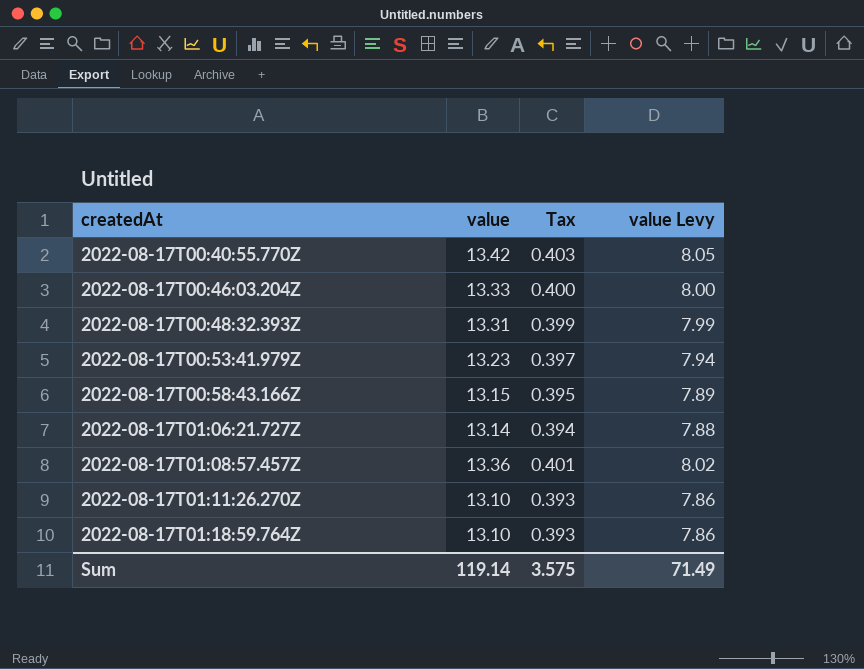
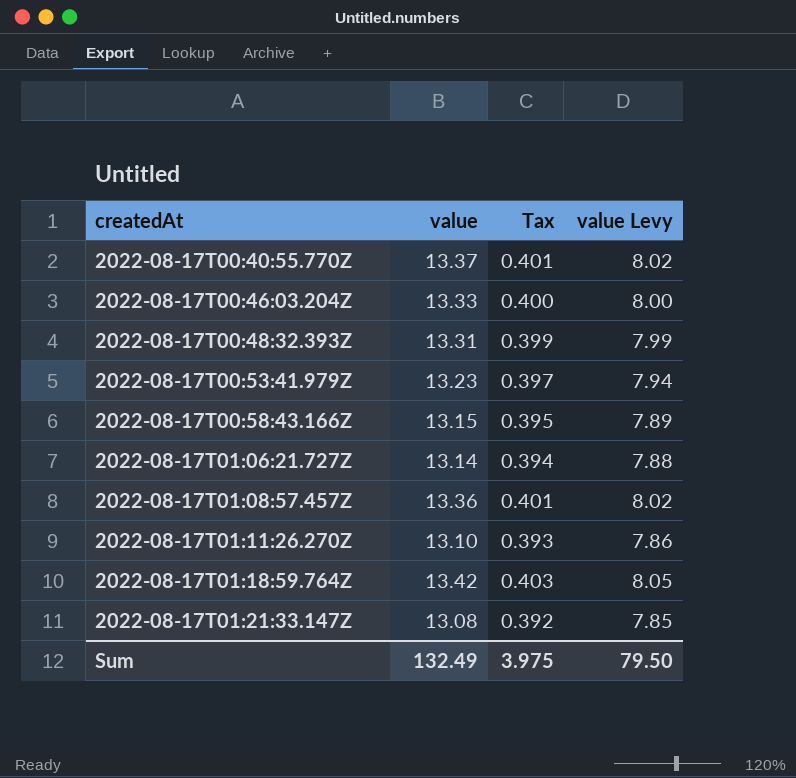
2022-08-17T00:40:55.770Z | value: 13.42 -> 13.37
2022-08-17T00:40:55.770Z | Tax: 0.403 -> 0.401
2022-08-17T00:40:55.770Z | value Levy: 8.05 -> 8.02
2022-08-17T01:18:59.764Z | value: 13.10 -> 13.42
2022-08-17T01:18:59.764Z | Tax: 0.393 -> 0.403
2022-08-17T01:18:59.764Z | value Levy: 7.86 -> 8.05
row 2022-08-17T01:21:33.147Z: none -> 13.08 | 0.392 | 7.85
Sum | value: 119.14 -> 132.49
Sum | Tax: 3.575 -> 3.975
Sum | value Levy: 71.49 -> 79.50

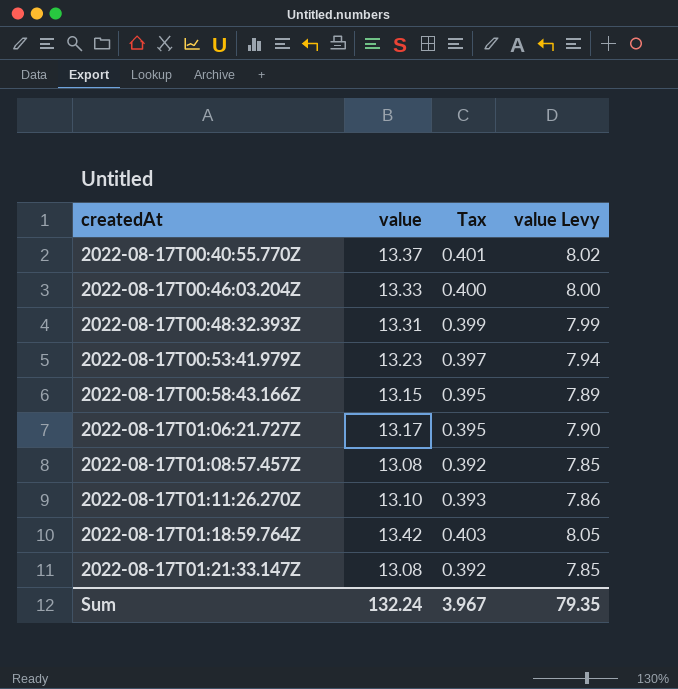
2022-08-17T01:06:21.727Z | value: 13.14 -> 13.17
2022-08-17T01:06:21.727Z | Tax: 0.394 -> 0.395
2022-08-17T01:06:21.727Z | value Levy: 7.88 -> 7.90
2022-08-17T01:08:57.457Z | value: 13.36 -> 13.08
2022-08-17T01:08:57.457Z | Tax: 0.401 -> 0.392
2022-08-17T01:08:57.457Z | value Levy: 8.02 -> 7.85
Sum | value: 132.49 -> 132.24
Sum | Tax: 3.975 -> 3.967
Sum | value Levy: 79.50 -> 79.35

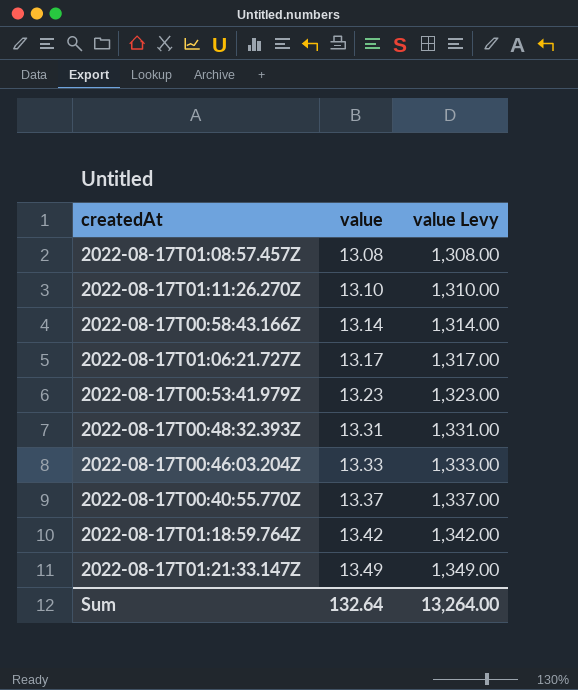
row order: createdAt ascending -> value ascending
column Tax | formula: [value] * 0.03 -> none
column value Levy | formula: [value] * 0.6 -> [value] * 100
2022-08-17T00:58:43.166Z | value: 13.15 -> 13.14
2022-08-17T01:21:33.147Z | value: 13.08 -> 13.49
Sum | value: 132.24 -> 132.64
Sum | value Levy: 79.35 -> 13,264.00

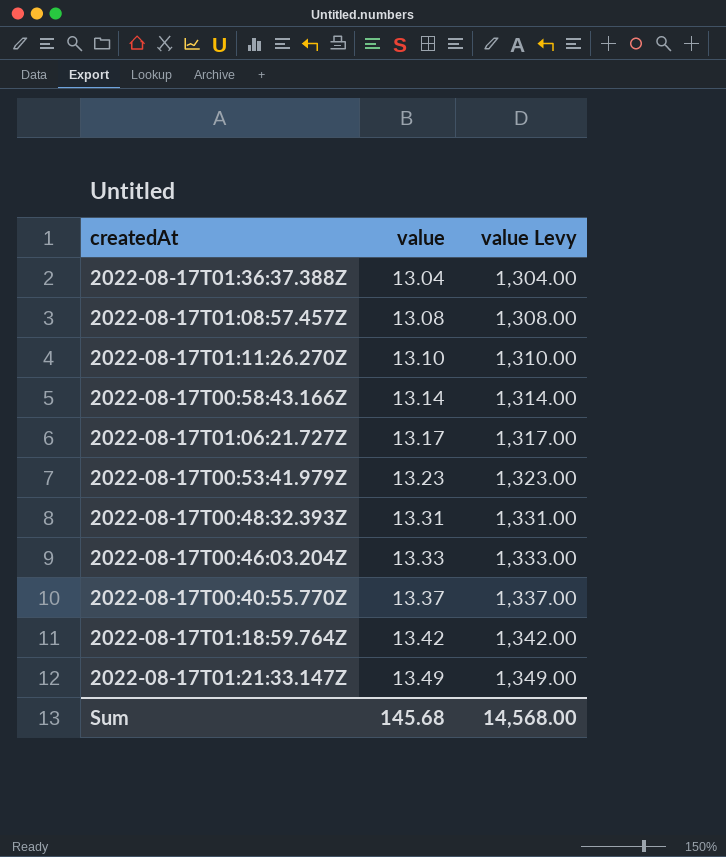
row 2022-08-17T01:36:37.388Z: none -> 13.04 | 1,304.00
Sum | value: 132.64 -> 145.68
Sum | value Levy: 13,264.00 -> 14,568.00

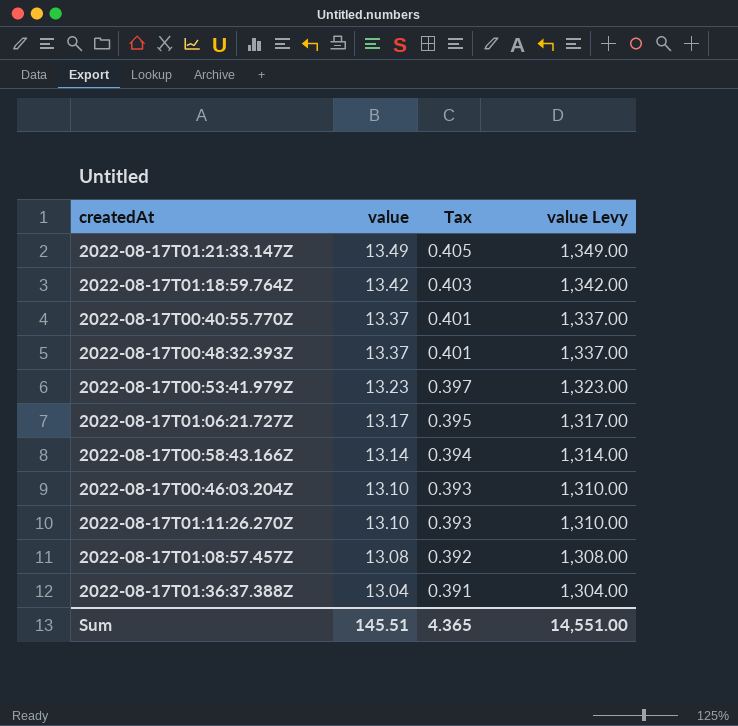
row order: value ascending -> value descending
column Tax | formula: none -> [value] * 0.03
2022-08-17T00:48:32.393Z | value: 13.31 -> 13.37
2022-08-17T00:48:32.393Z | value Levy: 1,331.00 -> 1,337.00
2022-08-17T00:46:03.204Z | value: 13.33 -> 13.10
2022-08-17T00:46:03.204Z | value Levy: 1,333.00 -> 1,310.00
Sum | value: 145.68 -> 145.51
Sum | value Levy: 14,568.00 -> 14,551.00

